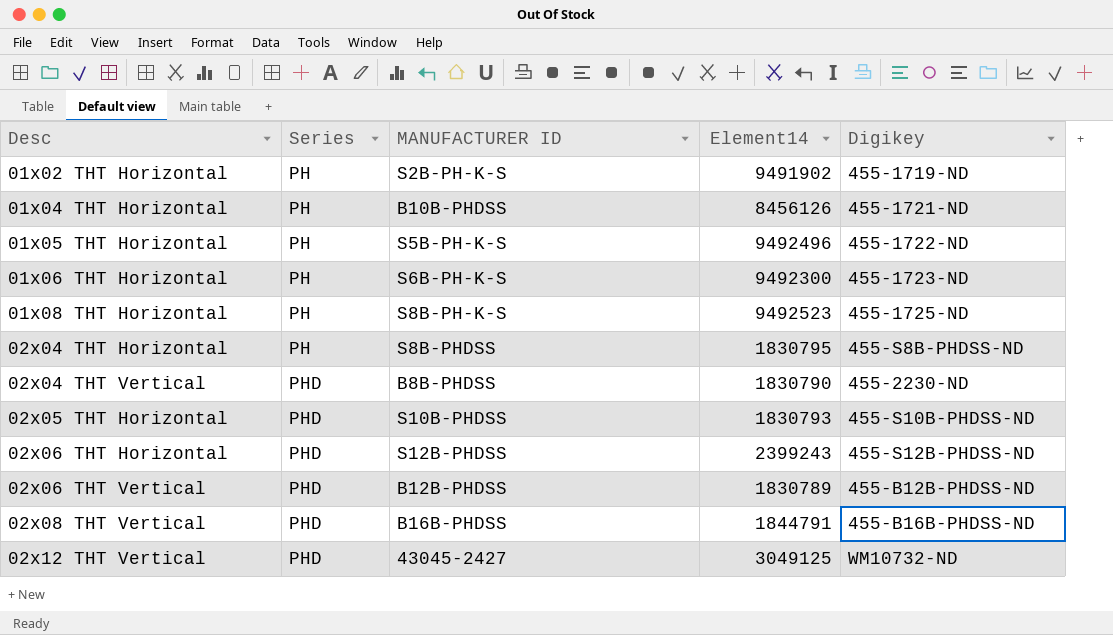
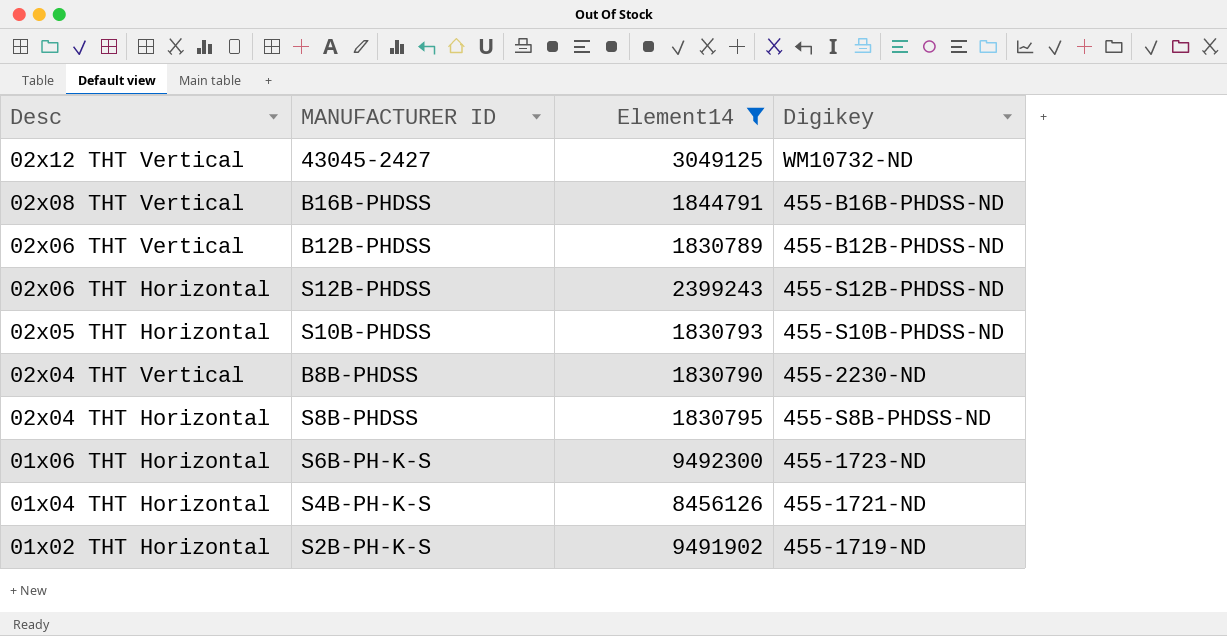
filter: none -> Element14 <= 9492300
row order: Desc ascending -> Desc descending
column Series | position: 2 -> none
01x04 THT Horizontal | MANUFACTURER ID: B10B-PHDSS -> S4B-PH-K-S

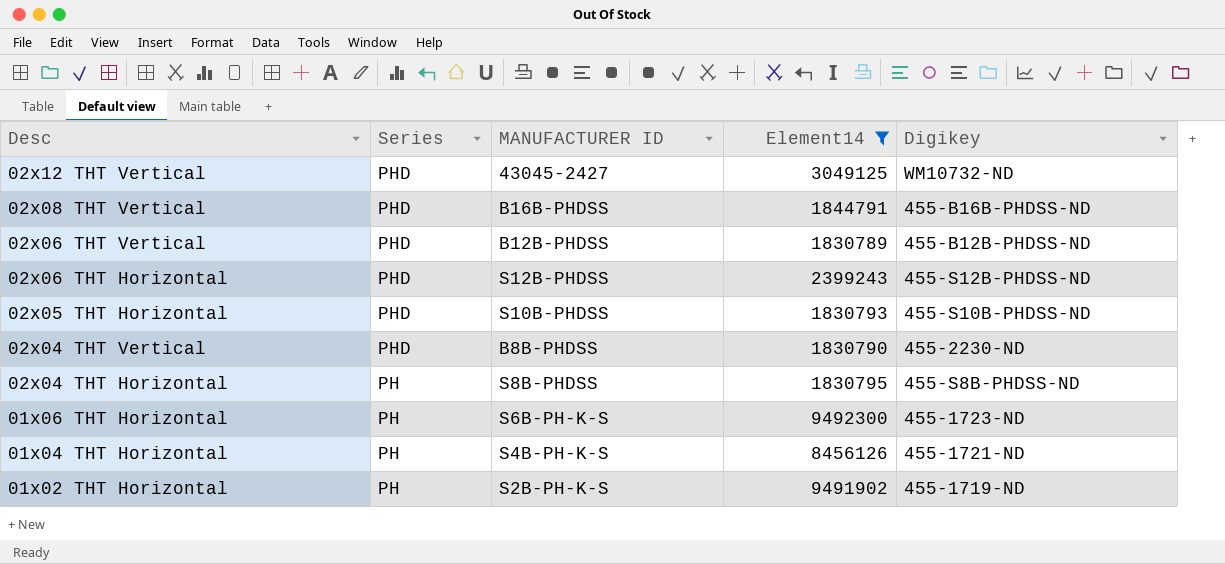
column Series | position: none -> 2

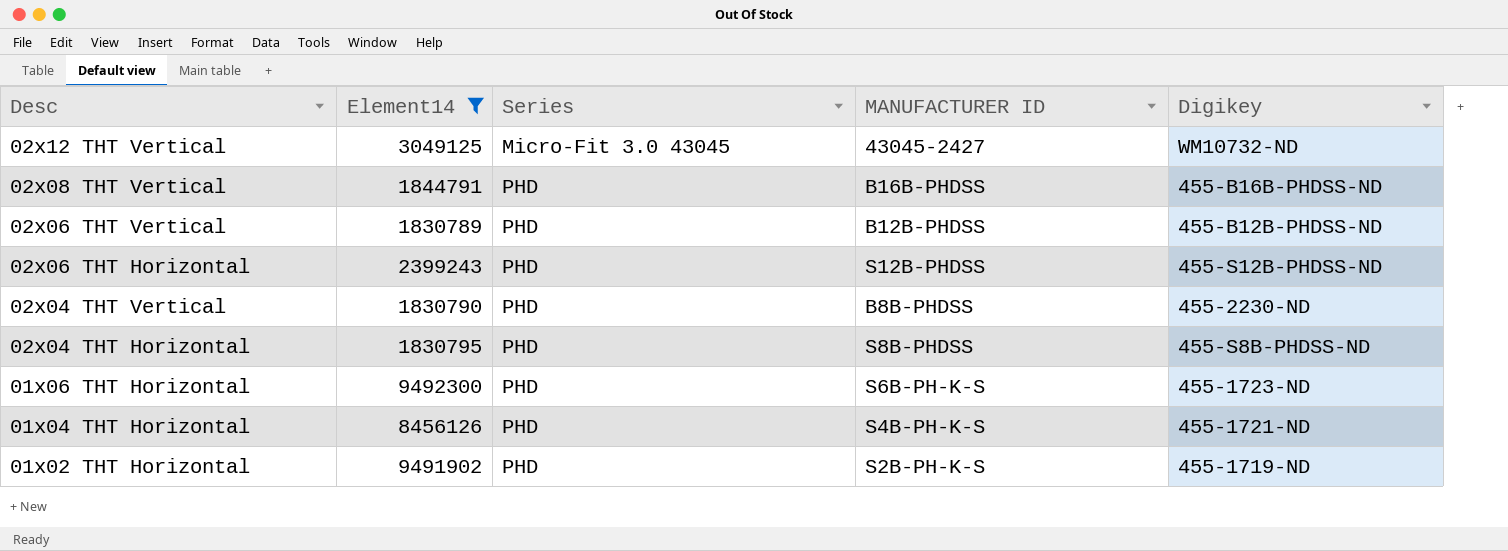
column Element14 | position: 4 -> 2
row 02x05 THT Horizontal: PHD | S10B-PHDSS | 1830793 | 455-S10B-PHDSS-ND -> none
02x12 THT Vertical | Series: PHD -> Micro-Fit 3.0 43045
02x04 THT Horizontal | Series: PH -> PHD
01x06 THT Horizontal | Series: PH -> PHD
01x04 THT Horizontal | Series: PH -> PHD
01x02 THT Horizontal | Series: PH -> PHD

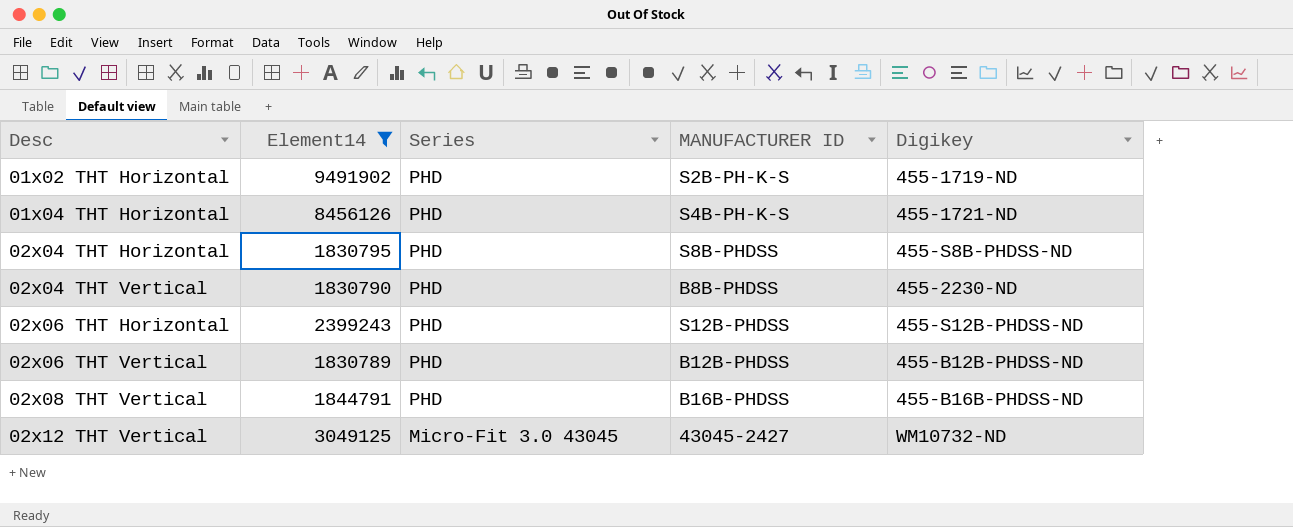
row order: Desc descending -> Desc ascending
row 01x06 THT Horizontal: 9492300 | PHD | S6B-PH-K-S | 455-1723-ND -> none

